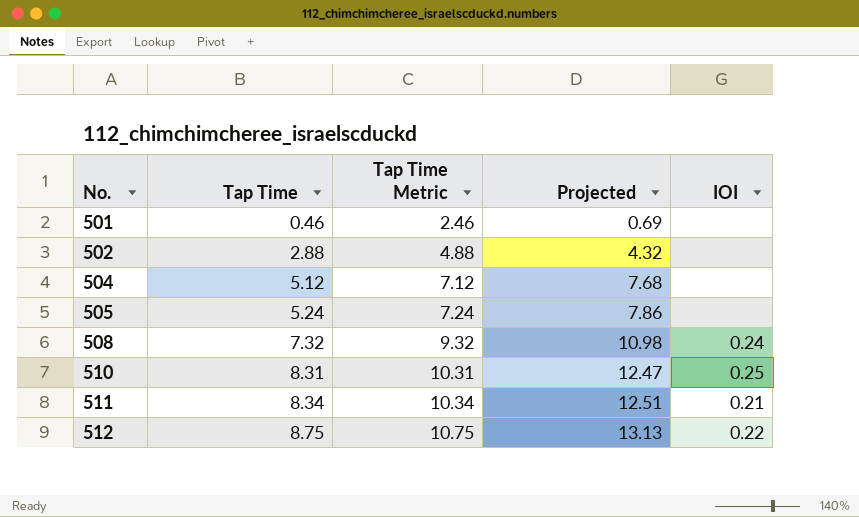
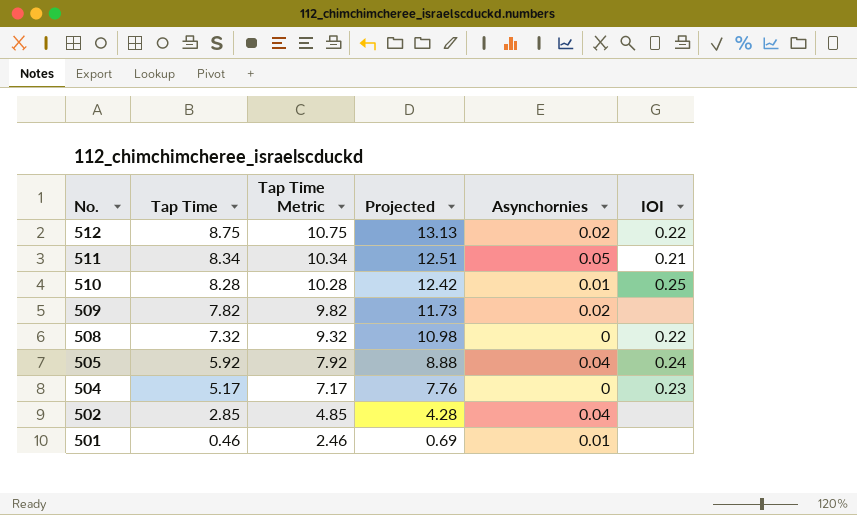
row order: No. ascending -> No. descending
column Asynchornies | position: none -> 5
510 | Tap Time: 8.31 -> 8.28
510 | Tap Time Metric: 10.31 -> 10.28
510 | Projected: 12.47 -> 12.42
row 509: none -> 7.82 | 9.82 | 11.73 | 0.02 | none
508 | IOI: 0.24 -> 0.22
505 | Tap Time: 5.24 -> 5.92
505 | Tap Time Metric: 7.24 -> 7.92
505 | Projected: 7.86 -> 8.88
505 | IOI: none -> 0.24
504 | Tap Time: 5.12 -> 5.17
504 | Tap Time Metric: 7.12 -> 7.17
504 | Projected: 7.68 -> 7.76
504 | IOI: none -> 0.23
502 | Tap Time: 2.88 -> 2.85
502 | Tap Time Metric: 4.88 -> 4.85
502 | Projected: 4.32 -> 4.28

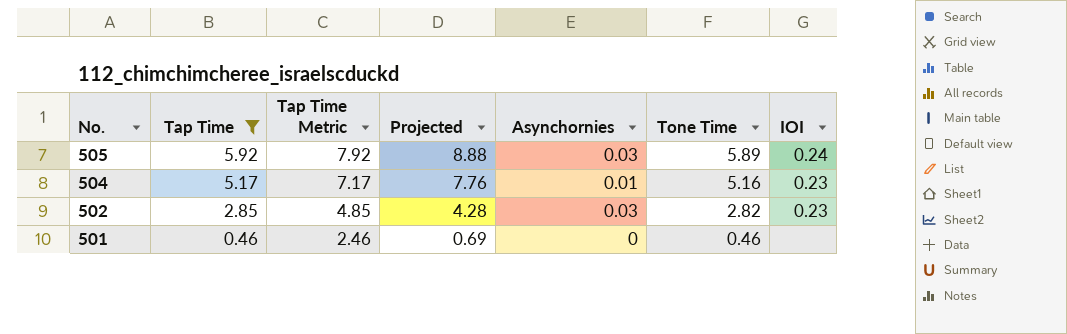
filter: none -> Tap Time <= 5.92
column Tone Time | formula: none -> [Tap Time] - [Asynchornies]
505 | Asynchornies: 0.04 -> 0.03
504 | Asynchornies: 0 -> 0.01
502 | Asynchornies: 0.04 -> 0.03
502 | IOI: none -> 0.23
501 | Asynchornies: 0.01 -> 0

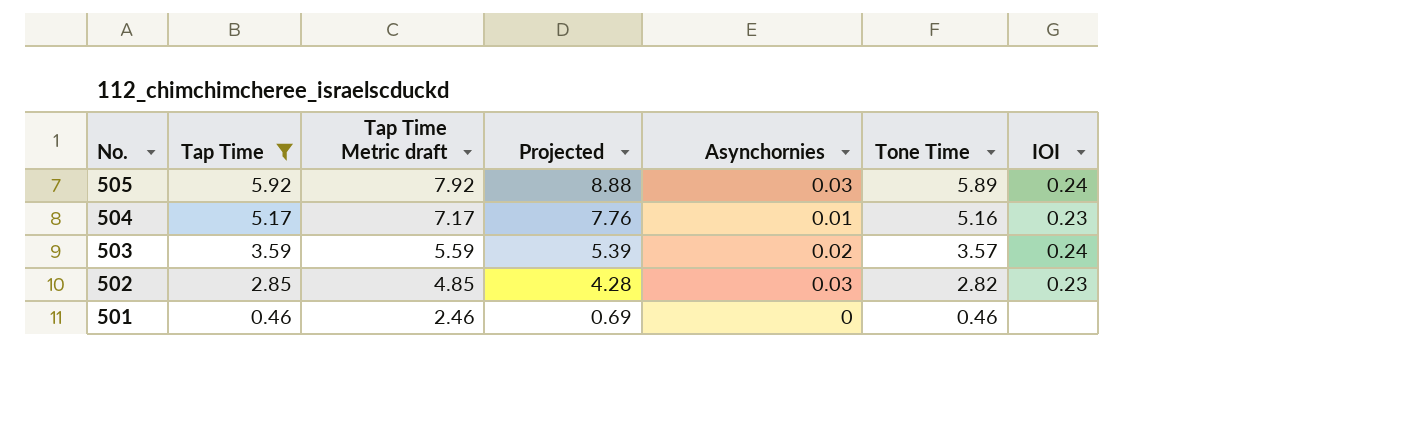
column name: Tap Time Metric -> Tap Time Metric draft
row 503: none -> 3.59 | 5.59 | 5.39 | 0.02 | 3.57 | 0.24

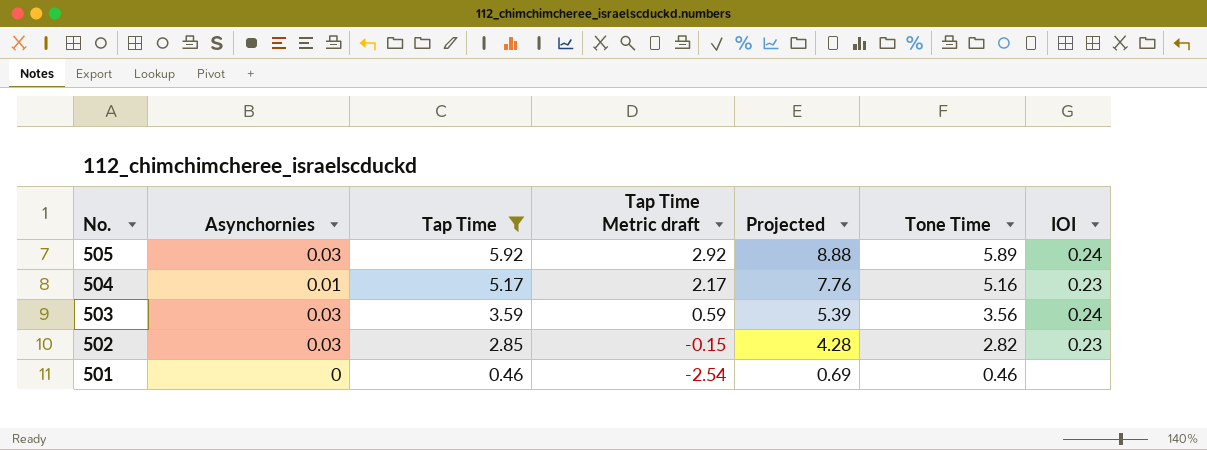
column Asynchornies | position: 5 -> 2
column Tap Time Metric draft | formula: [Tap Time] + 2 -> [Tap Time] - 3
503 | Asynchornies: 0.02 -> 0.03
503 | Tone Time: 3.57 -> 3.56

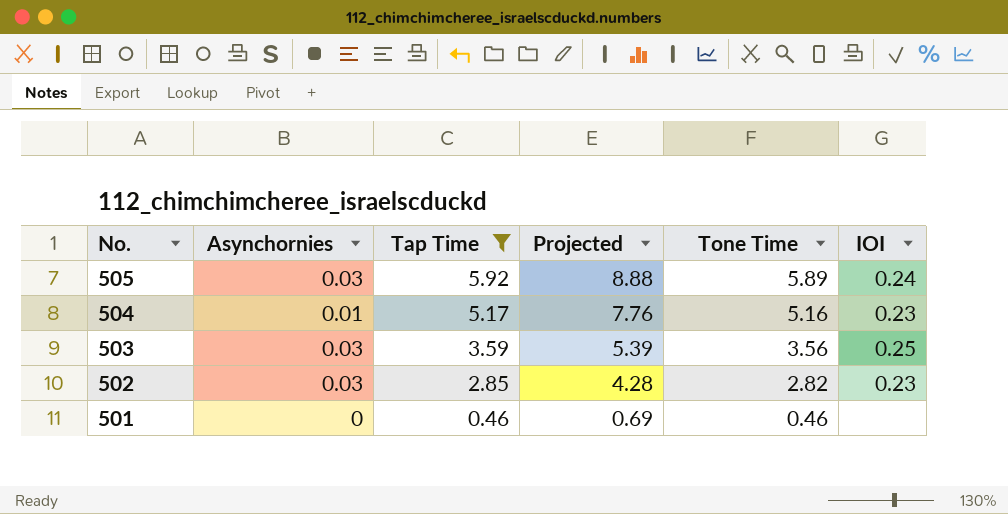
column Tap Time Metric draft | formula: [Tap Time] - 3 -> none
503 | IOI: 0.24 -> 0.25

